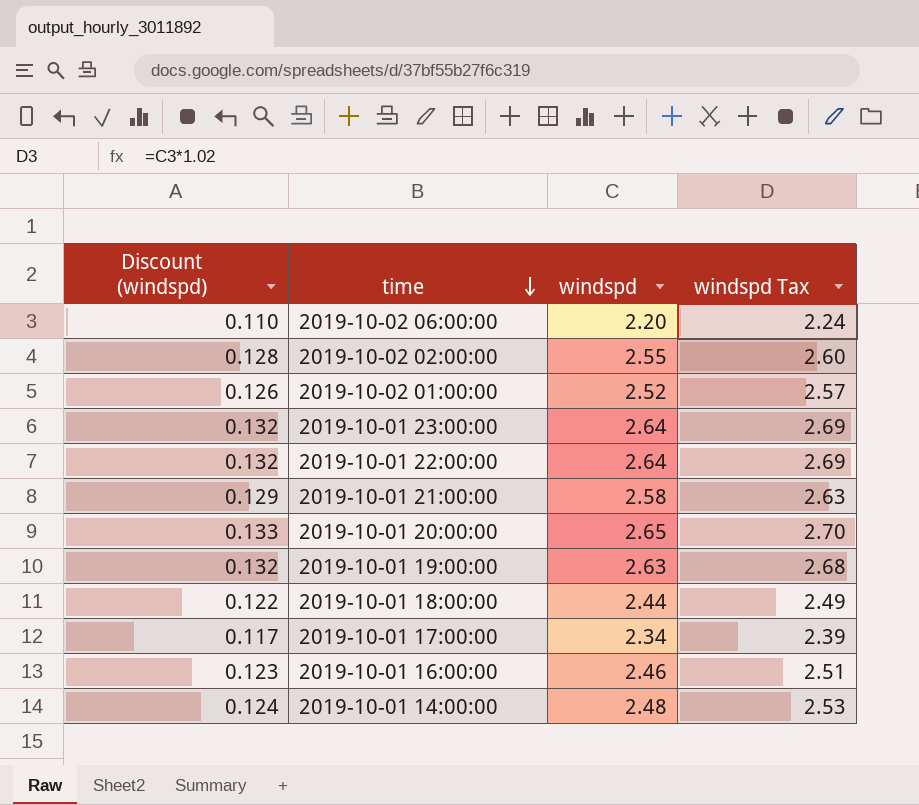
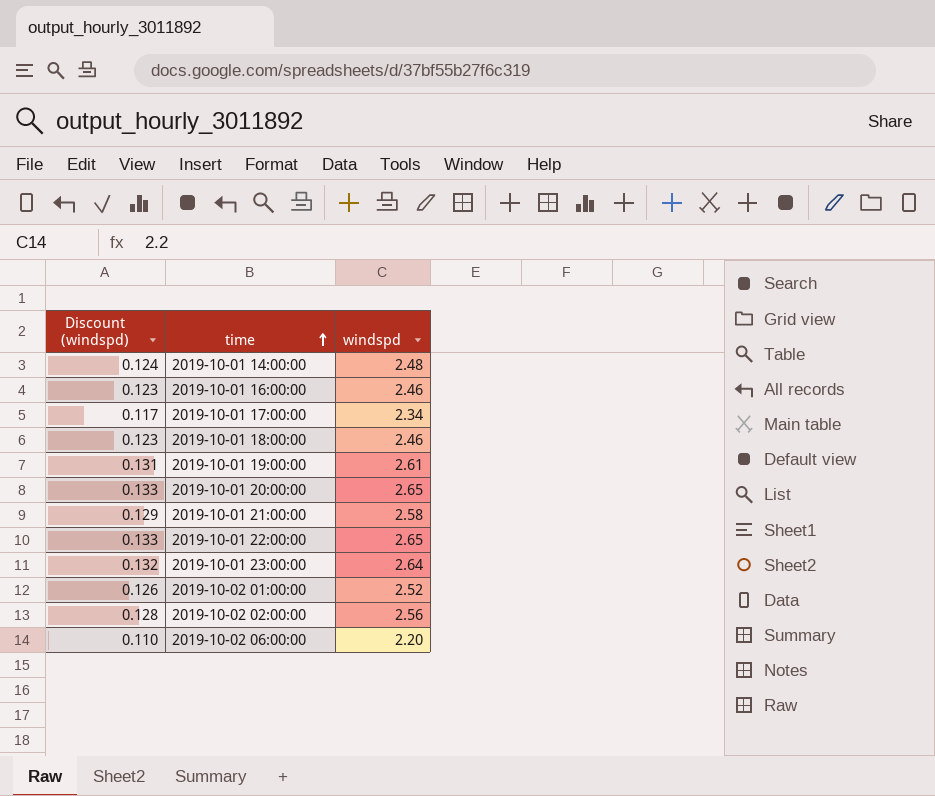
row order: time descending -> time ascending
column windspd Tax | formula: [windspd] * 1.02 -> none
2019-10-01 18:00:00 | Discount (windspd): 0.122 -> 0.123
2019-10-01 18:00:00 | windspd: 2.44 -> 2.46
2019-10-01 19:00:00 | Discount (windspd): 0.132 -> 0.131
2019-10-01 19:00:00 | windspd: 2.63 -> 2.61
2019-10-01 22:00:00 | Discount (windspd): 0.132 -> 0.133
2019-10-01 22:00:00 | windspd: 2.64 -> 2.65
2019-10-02 02:00:00 | windspd: 2.55 -> 2.56

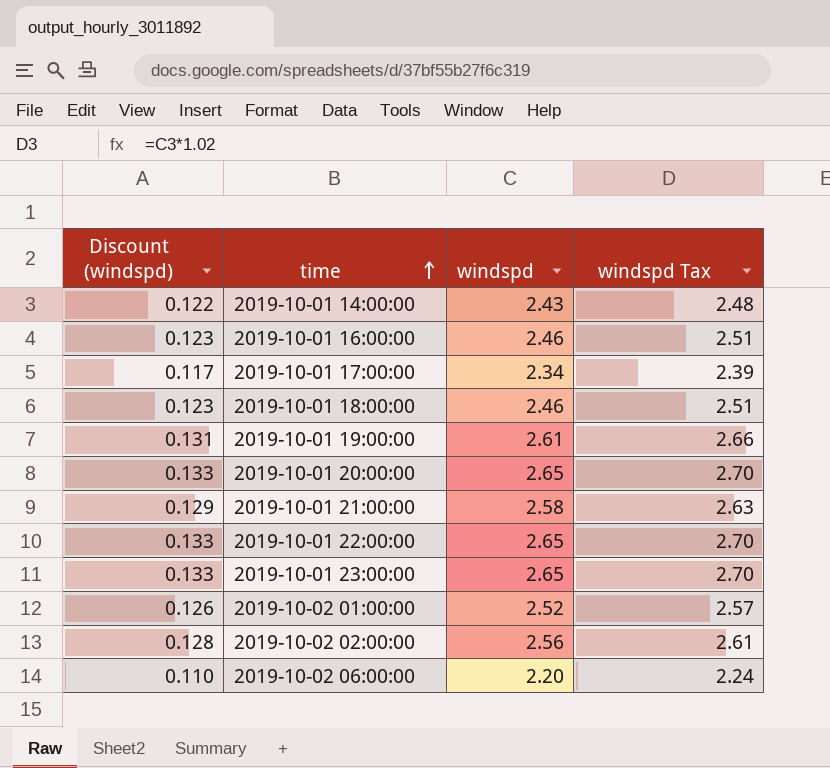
column windspd Tax | formula: none -> [windspd] * 1.02
2019-10-01 14:00:00 | Discount (windspd): 0.124 -> 0.122
2019-10-01 14:00:00 | windspd: 2.48 -> 2.43
2019-10-01 23:00:00 | Discount (windspd): 0.132 -> 0.133
2019-10-01 23:00:00 | windspd: 2.64 -> 2.65

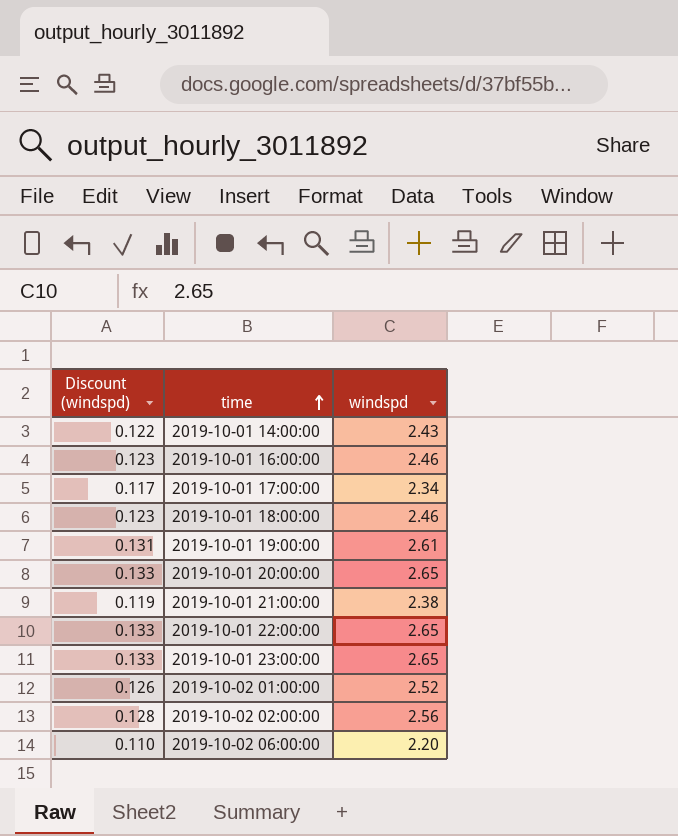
column windspd Tax | formula: [windspd] * 1.02 -> none
2019-10-01 21:00:00 | Discount (windspd): 0.129 -> 0.119
2019-10-01 21:00:00 | windspd: 2.58 -> 2.38

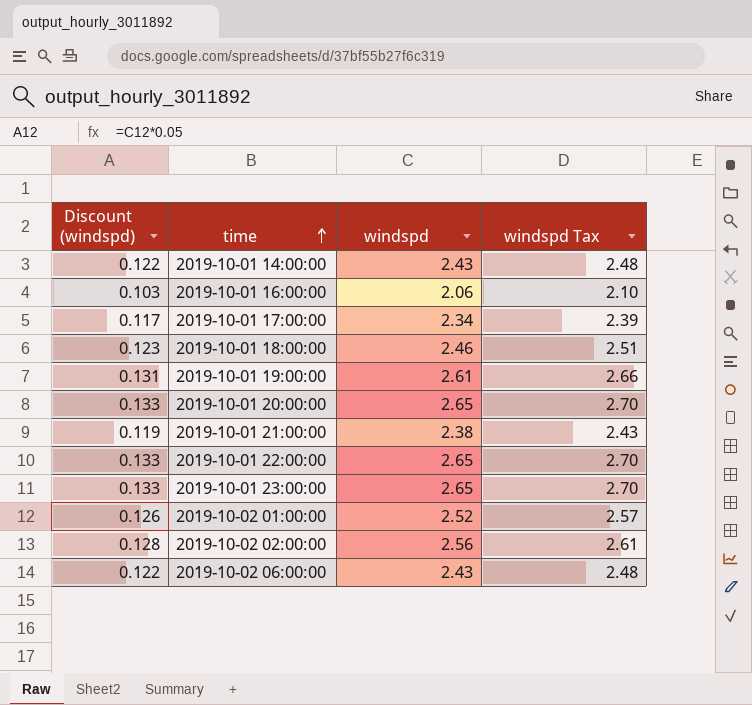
column windspd Tax | formula: none -> [windspd] * 1.02
2019-10-01 16:00:00 | Discount (windspd): 0.123 -> 0.103
2019-10-01 16:00:00 | windspd: 2.46 -> 2.06
2019-10-02 06:00:00 | Discount (windspd): 0.110 -> 0.122
2019-10-02 06:00:00 | windspd: 2.20 -> 2.43

